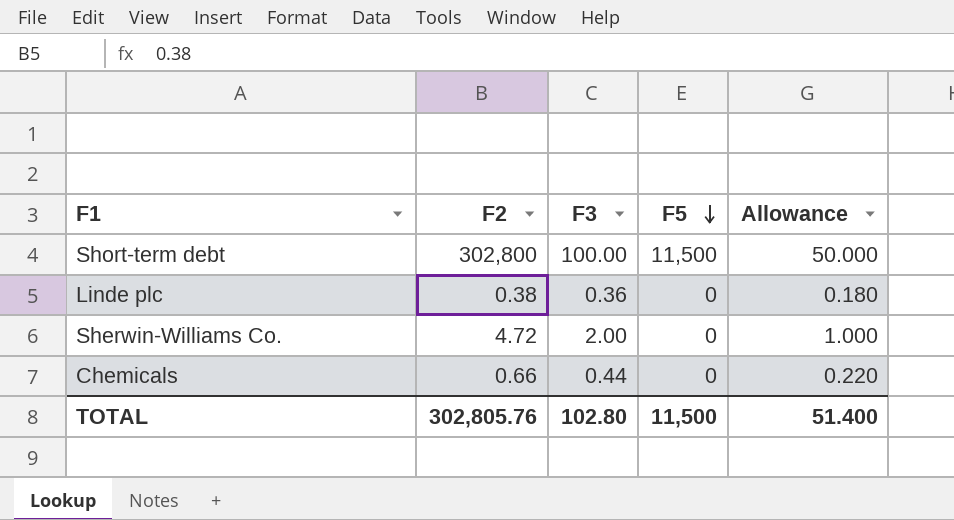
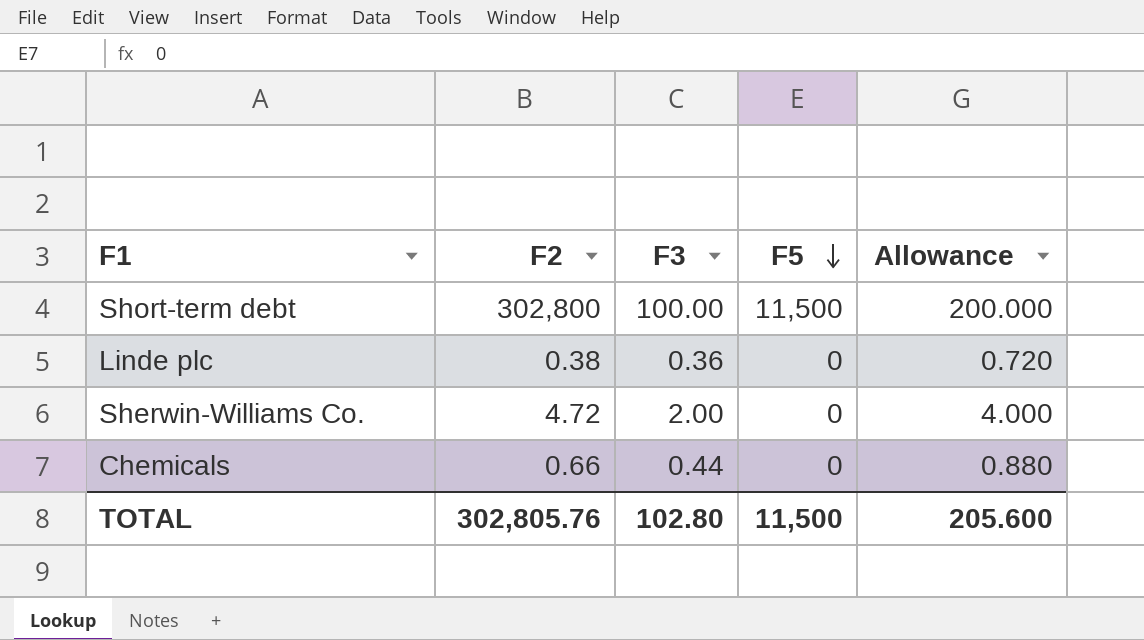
column Allowance | formula: [F3] * 0.5 -> [F3] * 2
TOTAL | Allowance: 51.400 -> 205.600

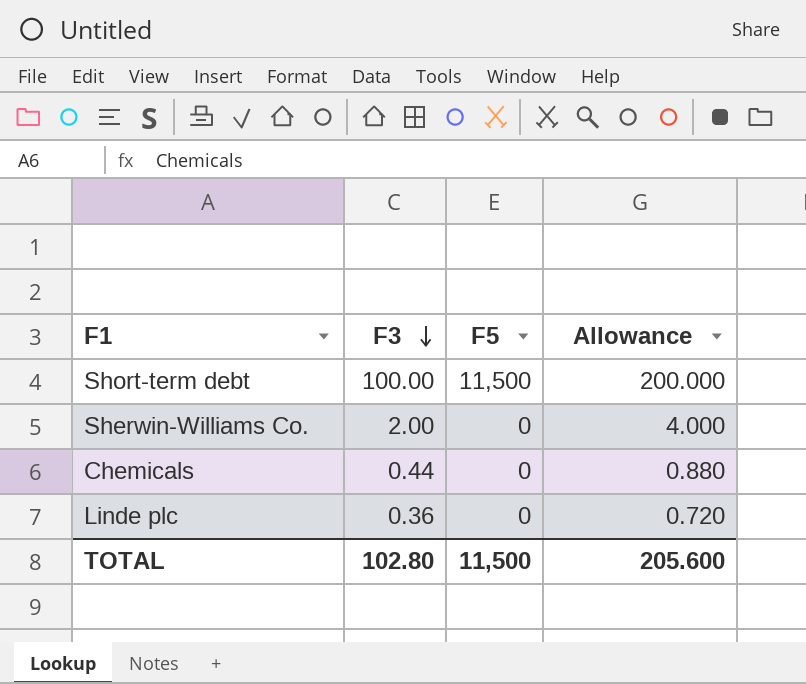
row order: F5 descending -> F3 descending
column F2 | position: 2 -> none

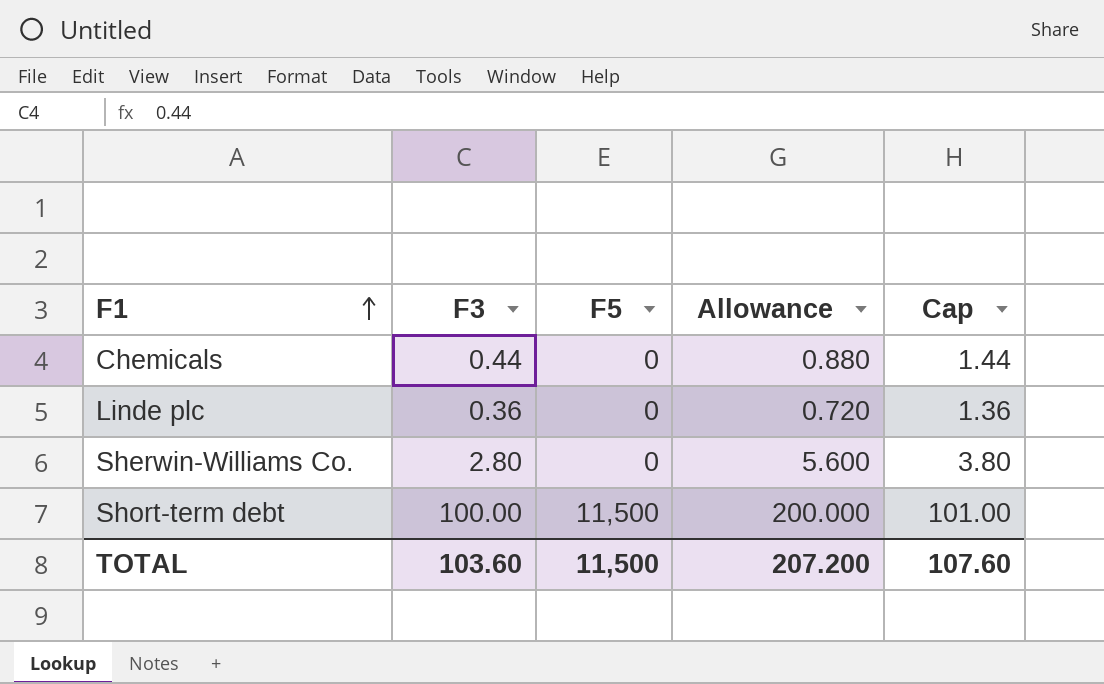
row order: F3 descending -> F1 ascending
column Cap | formula: none -> [F3] + 1
Sherwin-Williams Co. | F3: 2.00 -> 2.80
Sherwin-Williams Co. | Allowance: 4.000 -> 5.600
TOTAL | F3: 102.80 -> 103.60
TOTAL | Allowance: 205.600 -> 207.200

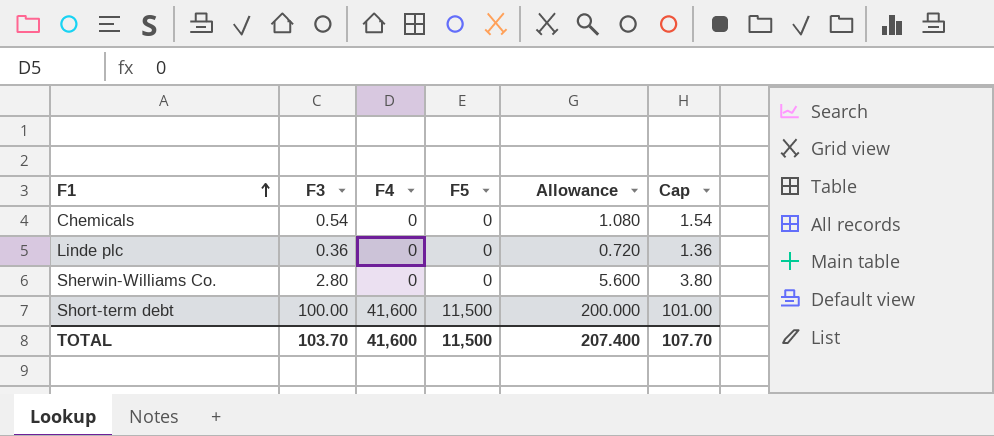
column F4 | position: none -> 3
Chemicals | F3: 0.44 -> 0.54
Chemicals | Allowance: 0.880 -> 1.080
Chemicals | Cap: 1.44 -> 1.54
TOTAL | F3: 103.60 -> 103.70
TOTAL | Allowance: 207.200 -> 207.400
TOTAL | Cap: 107.60 -> 107.70

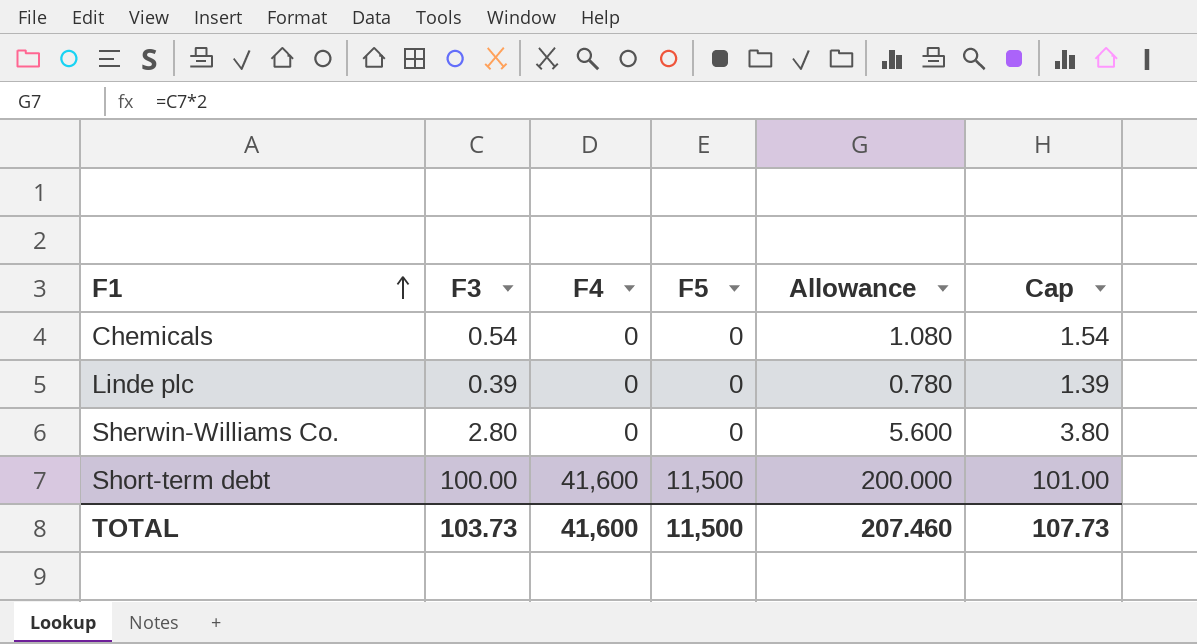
Linde plc | F3: 0.36 -> 0.39
Linde plc | Allowance: 0.720 -> 0.780
Linde plc | Cap: 1.36 -> 1.39
TOTAL | F3: 103.70 -> 103.73
TOTAL | Allowance: 207.400 -> 207.460
TOTAL | Cap: 107.70 -> 107.73

